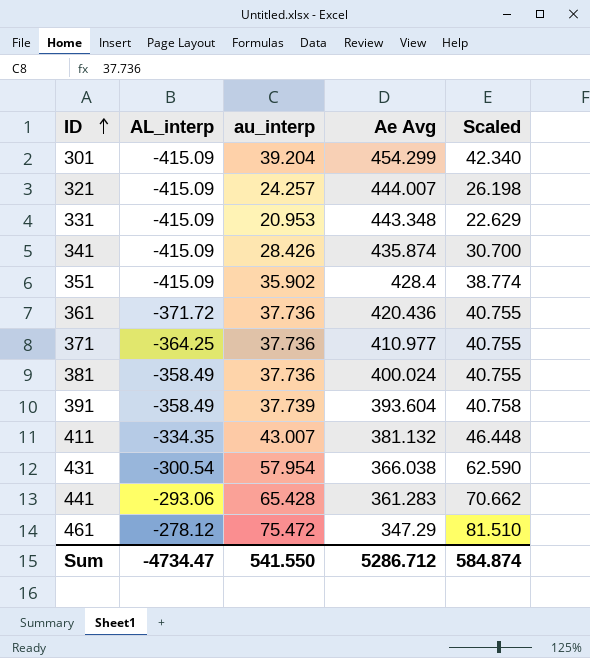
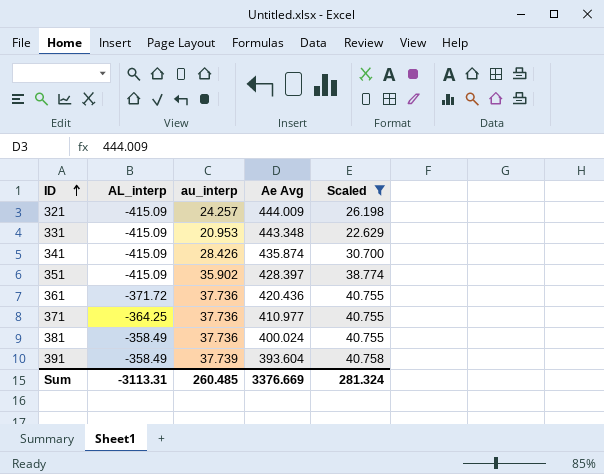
filter: none -> Scaled <= 40.758
321 | Ae Avg: 444.007 -> 444.009
351 | Ae Avg: 428.4 -> 428.397
Sum | AL_interp: -4734.47 -> -3113.31
Sum | au_interp: 541.550 -> 260.485
Sum | Ae Avg: 5286.712 -> 3376.669
Sum | Scaled: 584.874 -> 281.324

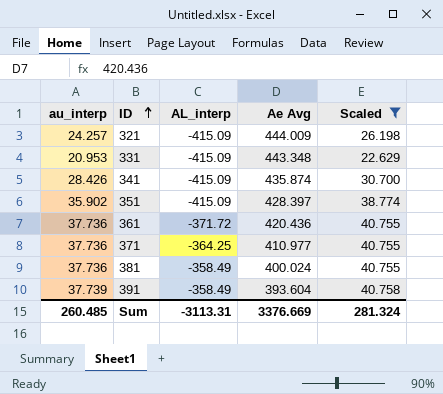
column au_interp | position: 3 -> 1

